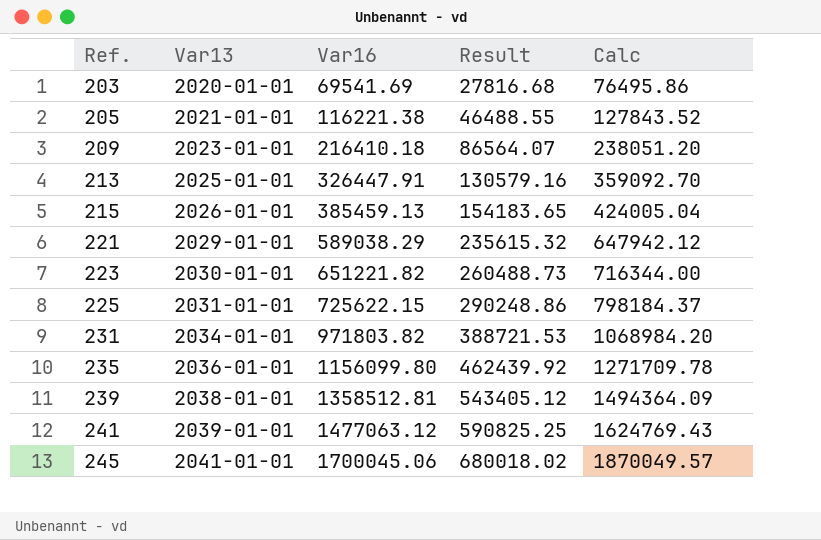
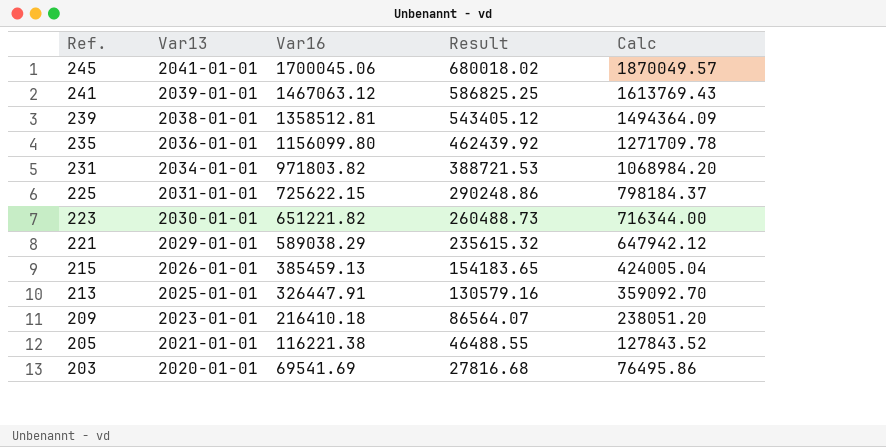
row order: Ref. ascending -> Ref. descending
241 | Var16: 1477063.12 -> 1467063.12
241 | Result: 590825.25 -> 586825.25
241 | Calc: 1624769.43 -> 1613769.43

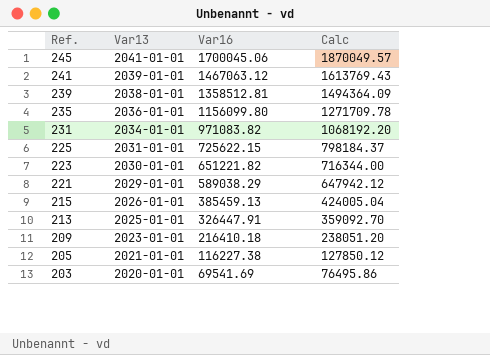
column Result | formula: [Var16] * 0.4 -> none
231 | Var16: 971803.82 -> 971083.82
231 | Calc: 1068984.20 -> 1068192.20
205 | Var16: 116221.38 -> 116227.38
205 | Calc: 127843.52 -> 127850.12

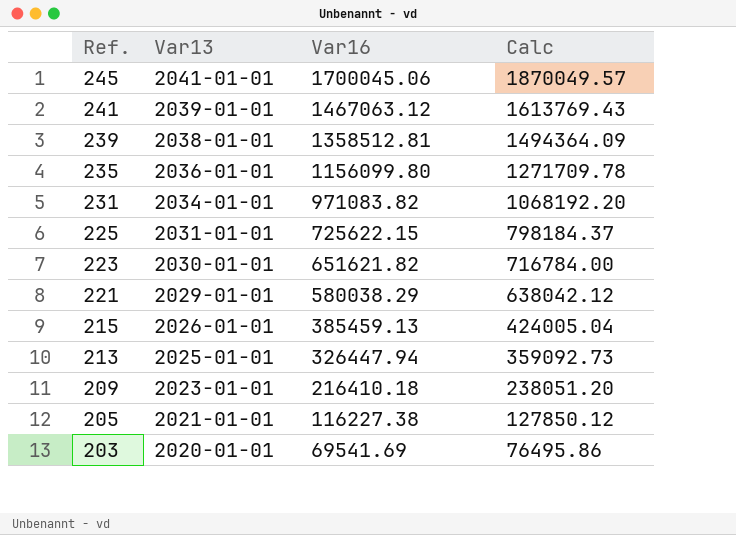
223 | Var16: 651221.82 -> 651621.82
223 | Calc: 716344.00 -> 716784.00
221 | Var16: 589038.29 -> 580038.29
221 | Calc: 647942.12 -> 638042.12
213 | Var16: 326447.91 -> 326447.94
213 | Calc: 359092.70 -> 359092.73

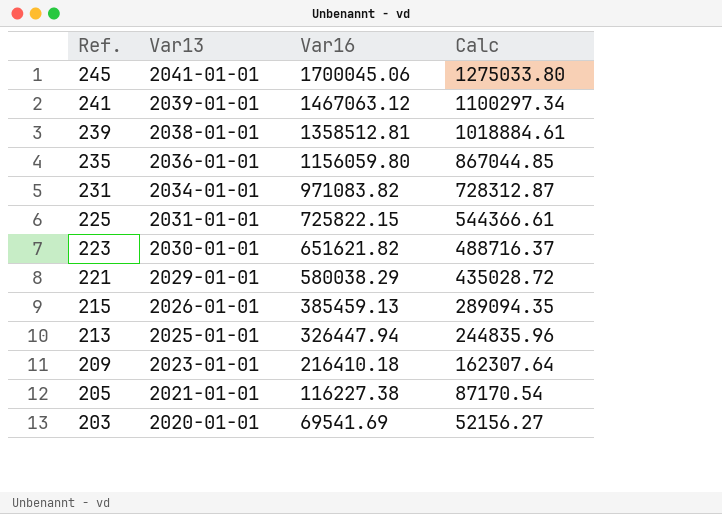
column Calc | formula: [Var16] * 1.1 -> [Var16] * 0.75
235 | Var16: 1156099.80 -> 1156059.80
225 | Var16: 725622.15 -> 725822.15

